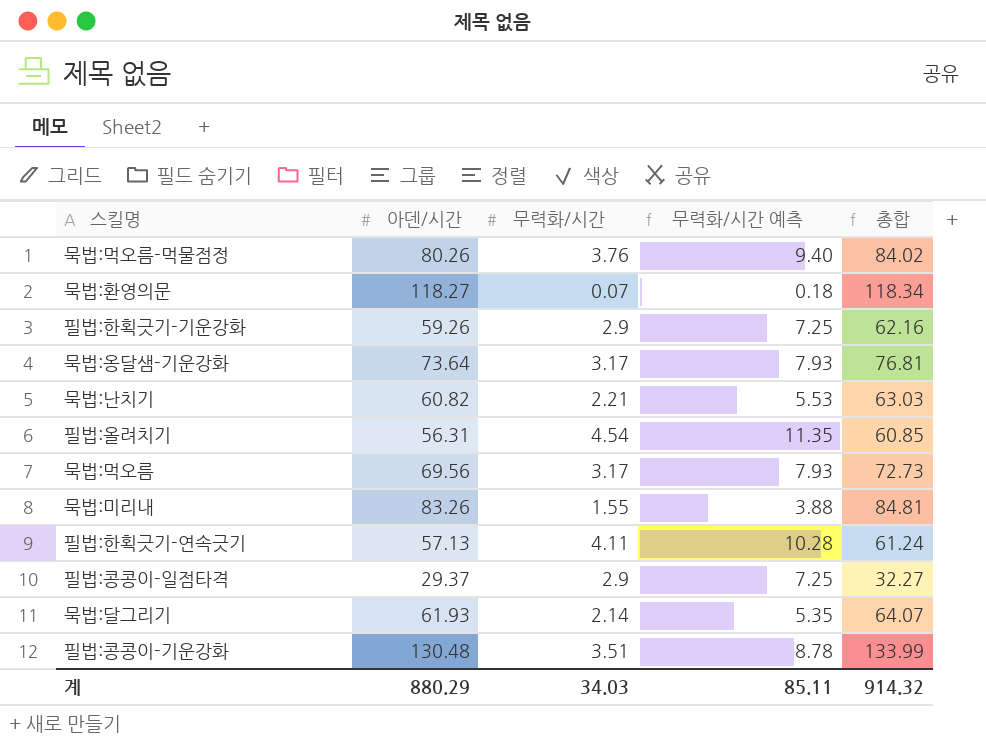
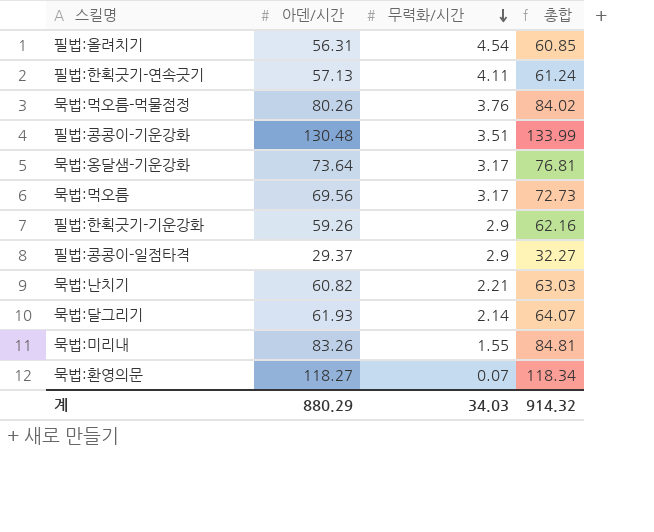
row order: none -> 무력화/시간 descending
column 무력화/시간 예측 | formula: [무력화/시간] * 2.5 -> none

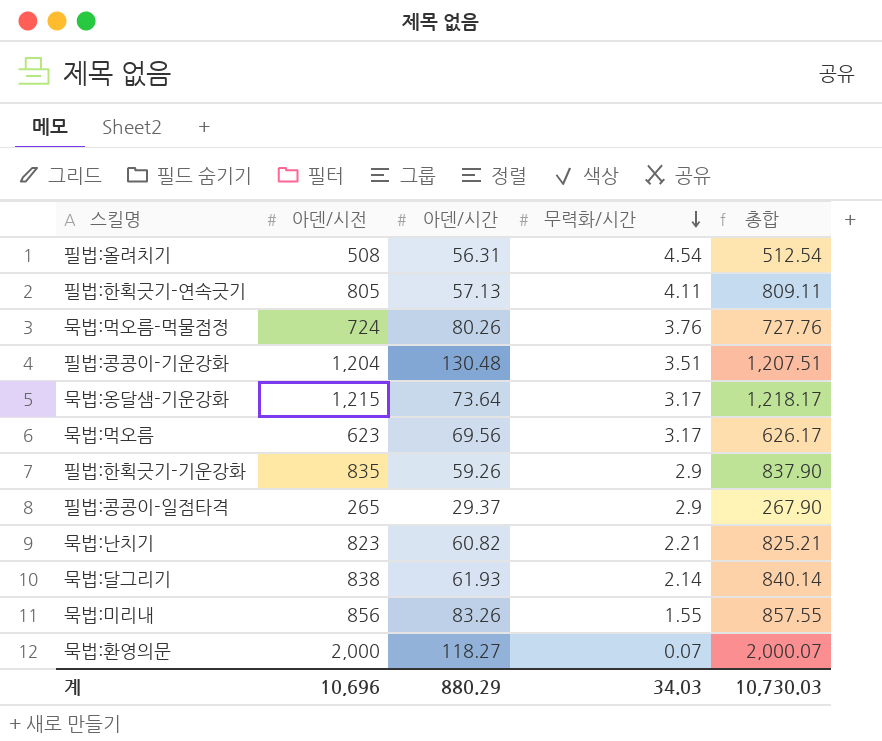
column 아덴/시전 | position: none -> 2
column 총합 | formula: [아덴/시간] + [무력화/시간] -> [아덴/시전] + [무력화/시간]
계 | 총합: 914.32 -> 10,730.03

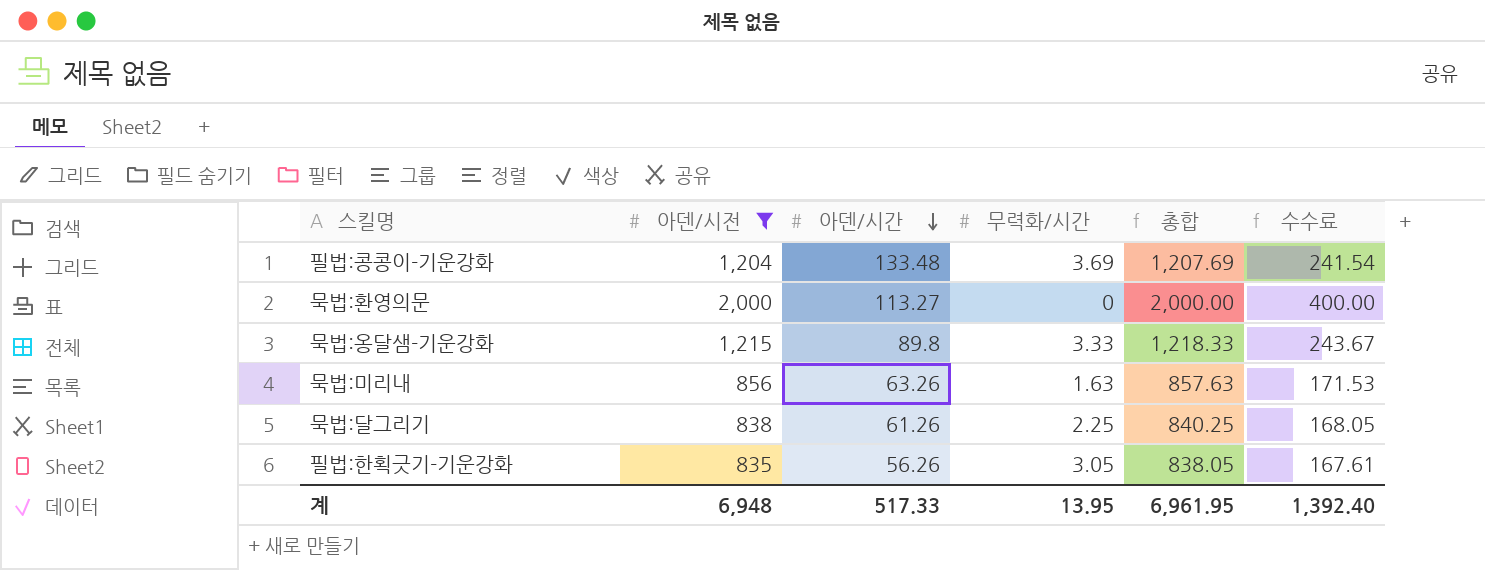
filter: none -> 아덴/시전 >= 835
row order: 무력화/시간 descending -> 아덴/시간 descending
column 수수료 | formula: none -> [총합] * 0.2
필법:콩콩이-기운강화 | 아덴/시간: 130.48 -> 133.48
필법:콩콩이-기운강화 | 무력화/시간: 3.51 -> 3.69
필법:콩콩이-기운강화 | 총합: 1,207.51 -> 1,207.69
묵법:환영의문 | 아덴/시간: 118.27 -> 113.27
묵법:환영의문 | 무력화/시간: 0.07 -> 0
묵법:환영의문 | 총합: 2,000.07 -> 2,000.00
묵법:옹달샘-기운강화 | 아덴/시간: 73.64 -> 89.8
묵법:옹달샘-기운강화 | 무력화/시간: 3.17 -> 3.33
묵법:옹달샘-기운강화 | 총합: 1,218.17 -> 1,218.33
묵법:미리내 | 아덴/시간: 83.26 -> 63.26
묵법:미리내 | 무력화/시간: 1.55 -> 1.63
묵법:미리내 | 총합: 857.55 -> 857.63
묵법:달그리기 | 아덴/시간: 61.93 -> 61.26
묵법:달그리기 | 무력화/시간: 2.14 -> 2.25
묵법:달그리기 | 총합: 840.14 -> 840.25
필법:한획긋기-기운강화 | 아덴/시간: 59.26 -> 56.26
필법:한획긋기-기운강화 | 무력화/시간: 2.9 -> 3.05
필법:한획긋기-기운강화 | 총합: 837.90 -> 838.05
계 | 아덴/시전: 10,696 -> 6,948
계 | 아덴/시간: 880.29 -> 517.33
계 | 무력화/시간: 34.03 -> 13.95
계 | 총합: 10,730.03 -> 6,961.95

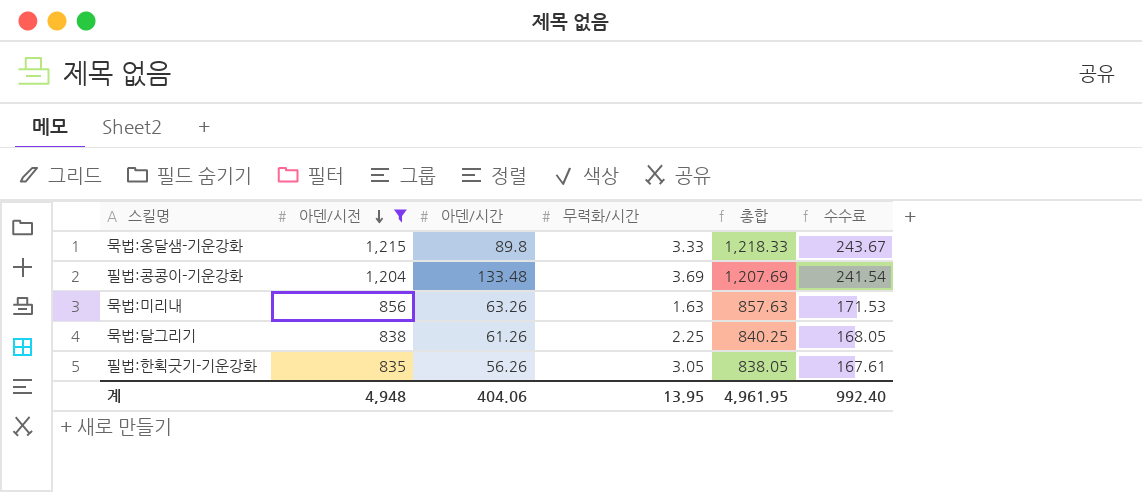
row order: 아덴/시간 descending -> 아덴/시전 descending
row 묵법:환영의문: 2,000 | 113.27 | 0 | 2,000.00 | 400.00 -> none
계 | 아덴/시전: 6,948 -> 4,948
계 | 아덴/시간: 517.33 -> 404.06
계 | 총합: 6,961.95 -> 4,961.95
계 | 수수료: 1,392.40 -> 992.40

